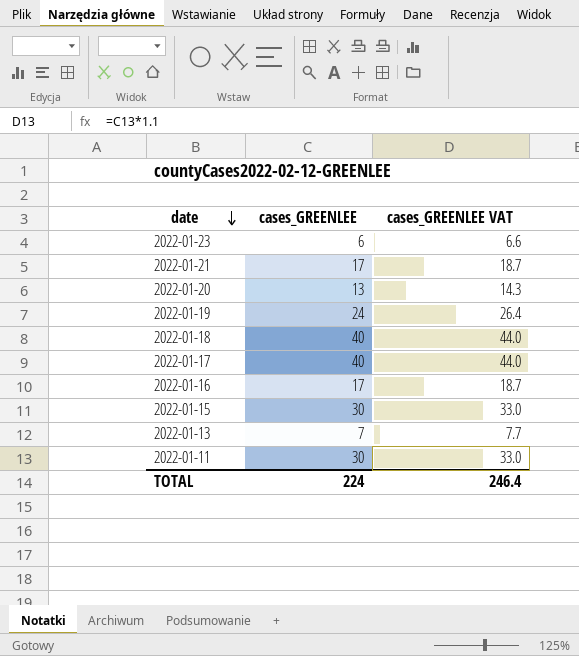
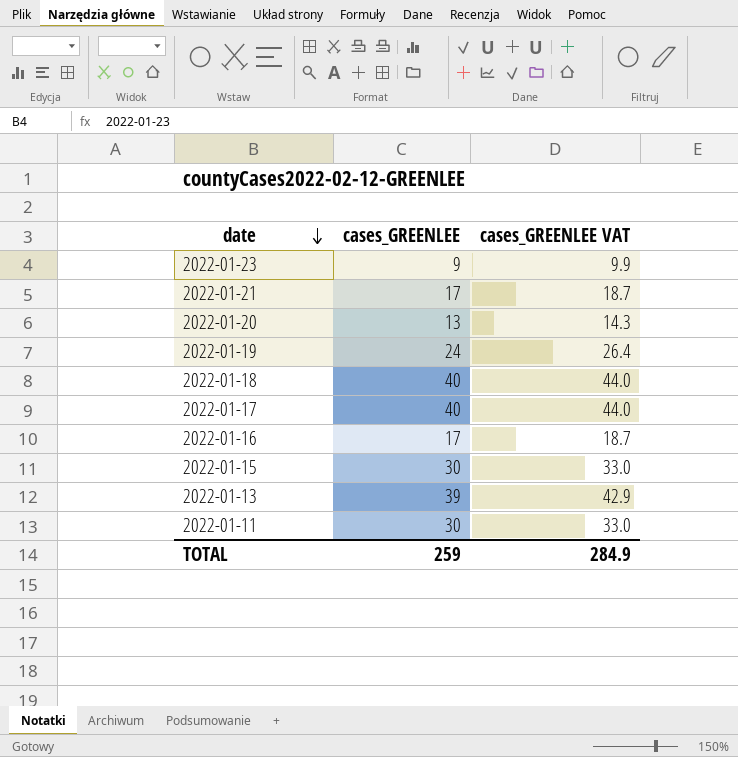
2022-01-23 | cases_GREENLEE: 6 -> 9
2022-01-23 | cases_GREENLEE VAT: 6.6 -> 9.9
2022-01-13 | cases_GREENLEE: 7 -> 39
2022-01-13 | cases_GREENLEE VAT: 7.7 -> 42.9
TOTAL | cases_GREENLEE: 224 -> 259
TOTAL | cases_GREENLEE VAT: 246.4 -> 284.9

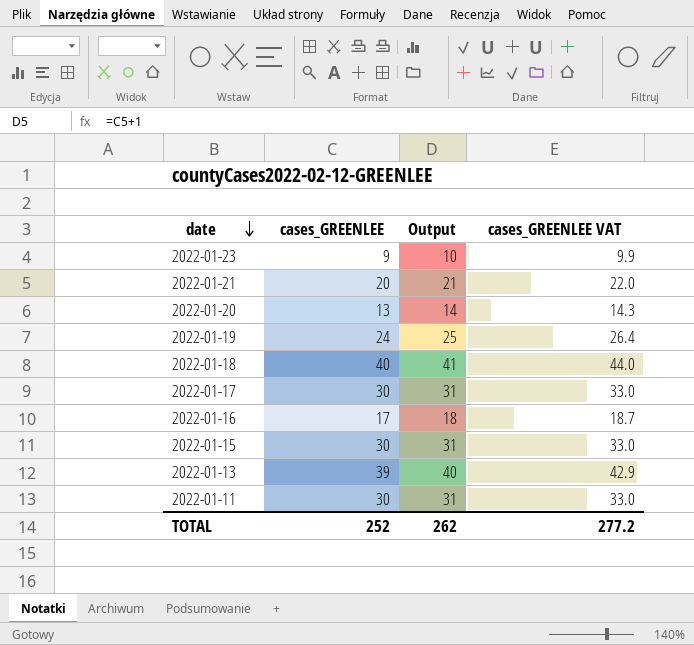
column Output | formula: none -> [cases_GREENLEE] + 1
2022-01-21 | cases_GREENLEE: 17 -> 20
2022-01-21 | cases_GREENLEE VAT: 18.7 -> 22.0
2022-01-17 | cases_GREENLEE: 40 -> 30
2022-01-17 | cases_GREENLEE VAT: 44.0 -> 33.0
TOTAL | cases_GREENLEE: 259 -> 252
TOTAL | cases_GREENLEE VAT: 284.9 -> 277.2

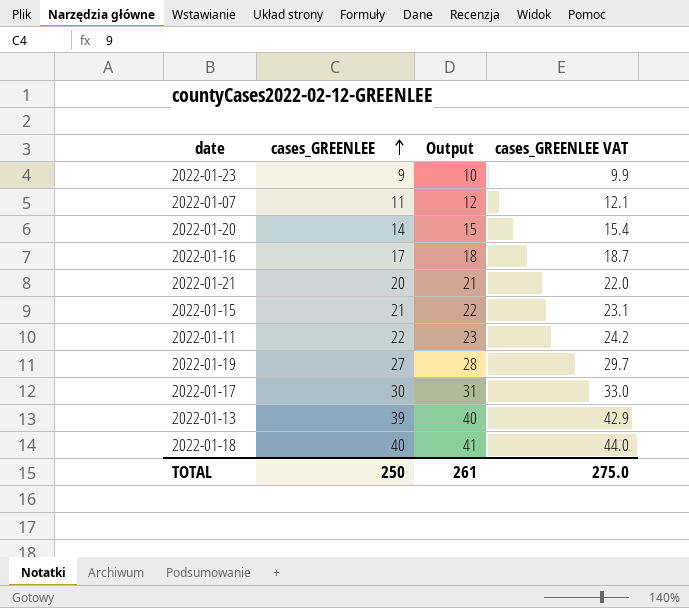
row order: date descending -> cases_GREENLEE ascending
row 2022-01-07: none -> 11 | 12 | 12.1
2022-01-20 | cases_GREENLEE: 13 -> 14
2022-01-20 | Output: 14 -> 15
2022-01-20 | cases_GREENLEE VAT: 14.3 -> 15.4
2022-01-15 | cases_GREENLEE: 30 -> 21
2022-01-15 | Output: 31 -> 22
2022-01-15 | cases_GREENLEE VAT: 33.0 -> 23.1
2022-01-11 | cases_GREENLEE: 30 -> 22
2022-01-11 | Output: 31 -> 23
2022-01-11 | cases_GREENLEE VAT: 33.0 -> 24.2
2022-01-19 | cases_GREENLEE: 24 -> 27
2022-01-19 | Output: 25 -> 28
2022-01-19 | cases_GREENLEE VAT: 26.4 -> 29.7
TOTAL | cases_GREENLEE: 252 -> 250
TOTAL | Output: 262 -> 261
TOTAL | cases_GREENLEE VAT: 277.2 -> 275.0

